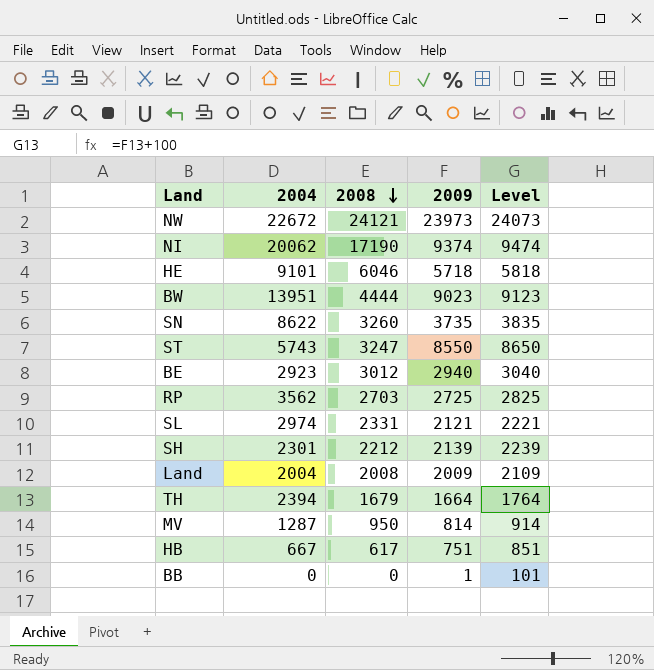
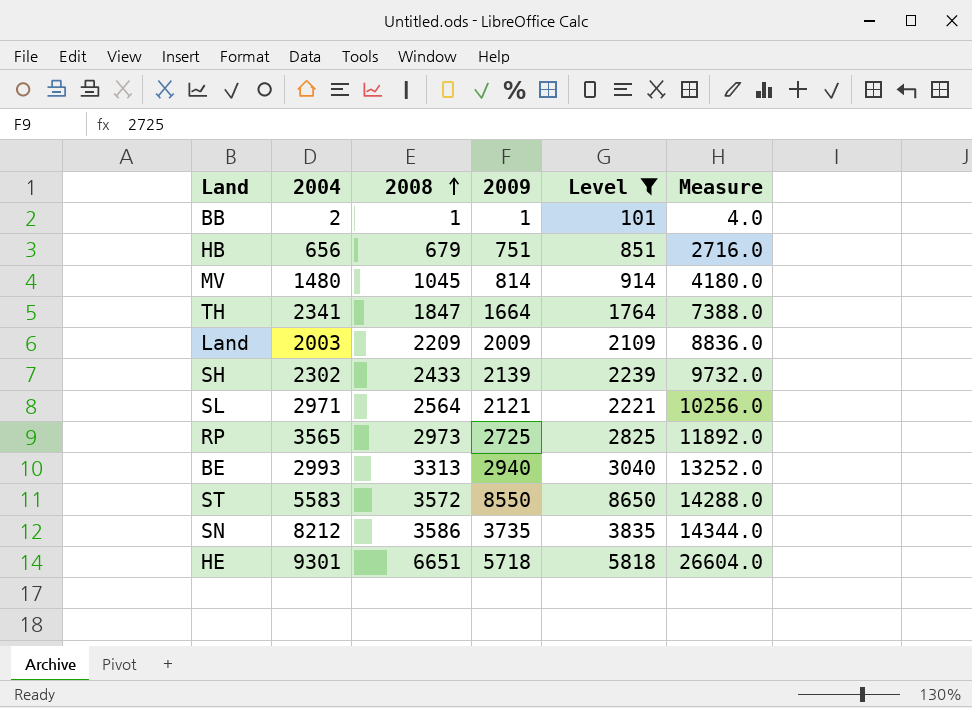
filter: none -> Level <= 8650
row order: 2008 descending -> 2008 ascending
column Measure | formula: none -> [2008] * 4
BB | 2004: 0 -> 2
BB | 2008: 0 -> 1
HB | 2004: 667 -> 656
HB | 2008: 617 -> 679
MV | 2004: 1287 -> 1480
MV | 2008: 950 -> 1045
TH | 2004: 2394 -> 2341
TH | 2008: 1679 -> 1847
Land | 2004: 2004 -> 2003
Land | 2008: 2008 -> 2209
SH | 2004: 2301 -> 2302
SH | 2008: 2212 -> 2433
SL | 2004: 2974 -> 2971
SL | 2008: 2331 -> 2564
RP | 2004: 3562 -> 3565
RP | 2008: 2703 -> 2973
BE | 2004: 2923 -> 2993
BE | 2008: 3012 -> 3313
ST | 2004: 5743 -> 5583
ST | 2008: 3247 -> 3572
SN | 2004: 8622 -> 8212
SN | 2008: 3260 -> 3586
HE | 2004: 9101 -> 9301
HE | 2008: 6046 -> 6651

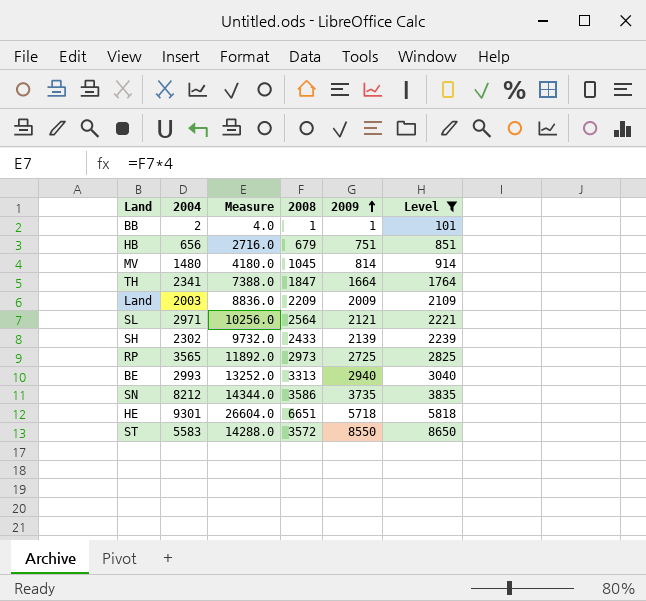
row order: 2008 ascending -> 2009 ascending
column Measure | position: 6 -> 3

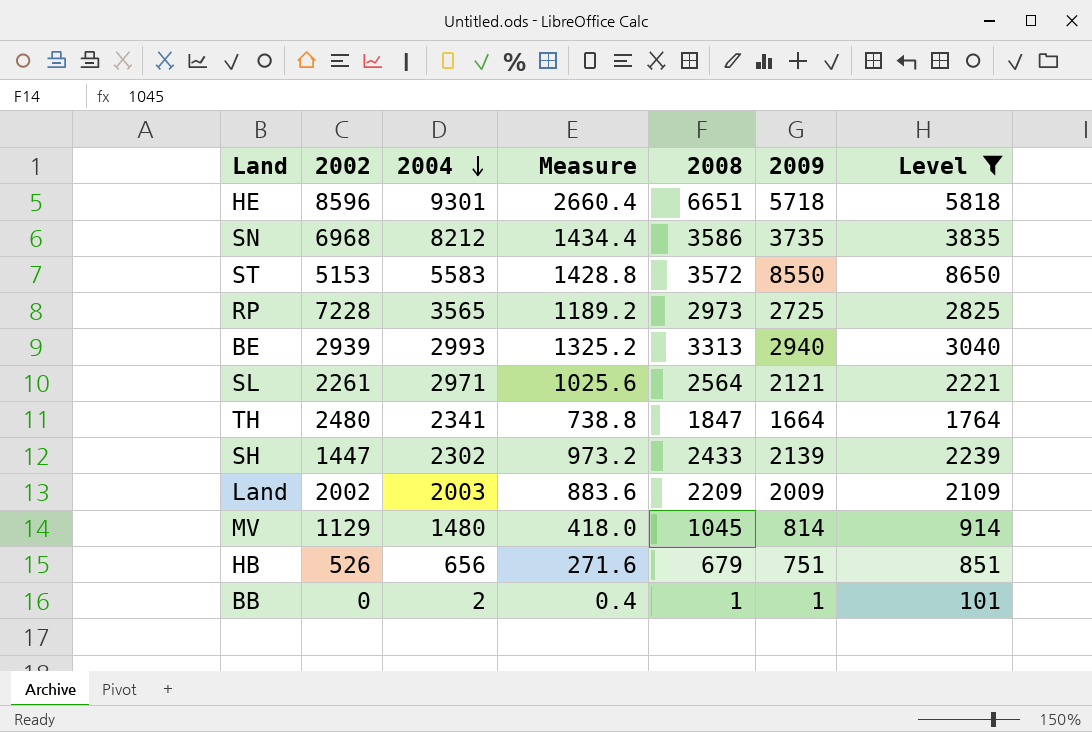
row order: 2009 ascending -> 2004 descending
column 2002 | position: none -> 2
column Measure | formula: [2008] * 4 -> [2008] * 0.4

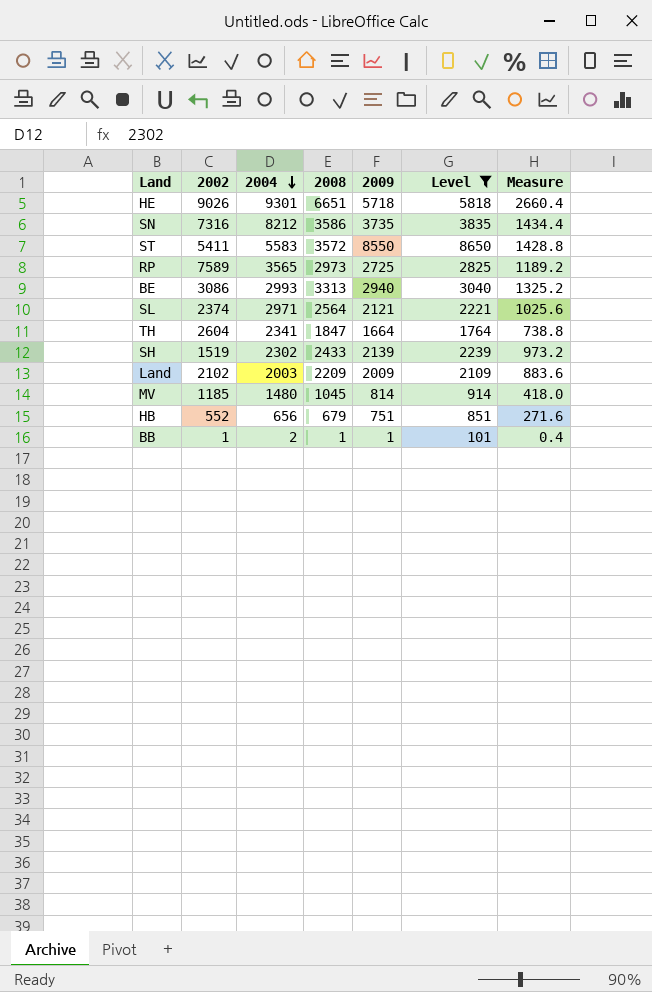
column Measure | position: 4 -> 7
HE | 2002: 8596 -> 9026
SN | 2002: 6968 -> 7316
ST | 2002: 5153 -> 5411
RP | 2002: 7228 -> 7589
BE | 2002: 2939 -> 3086
SL | 2002: 2261 -> 2374
TH | 2002: 2480 -> 2604
SH | 2002: 1447 -> 1519
Land | 2002: 2002 -> 2102
MV | 2002: 1129 -> 1185
HB | 2002: 526 -> 552
BB | 2002: 0 -> 1

